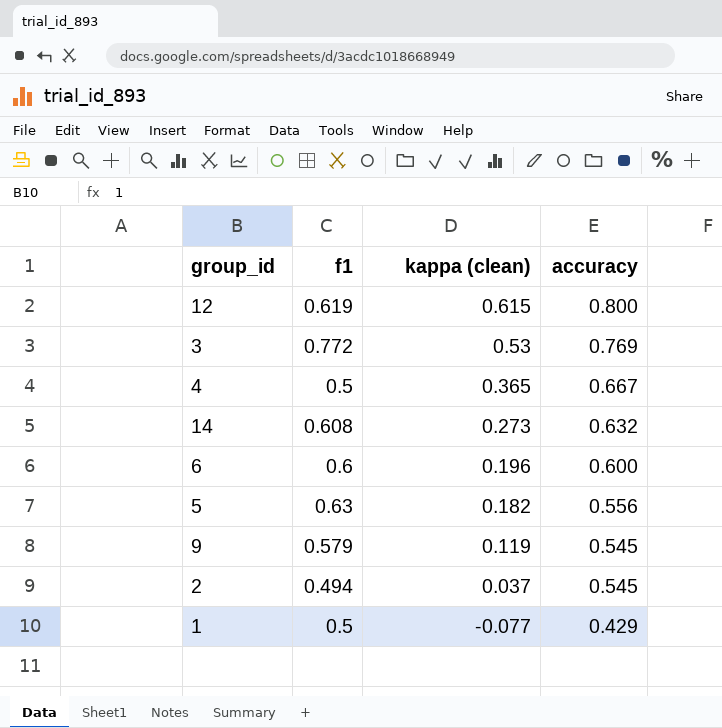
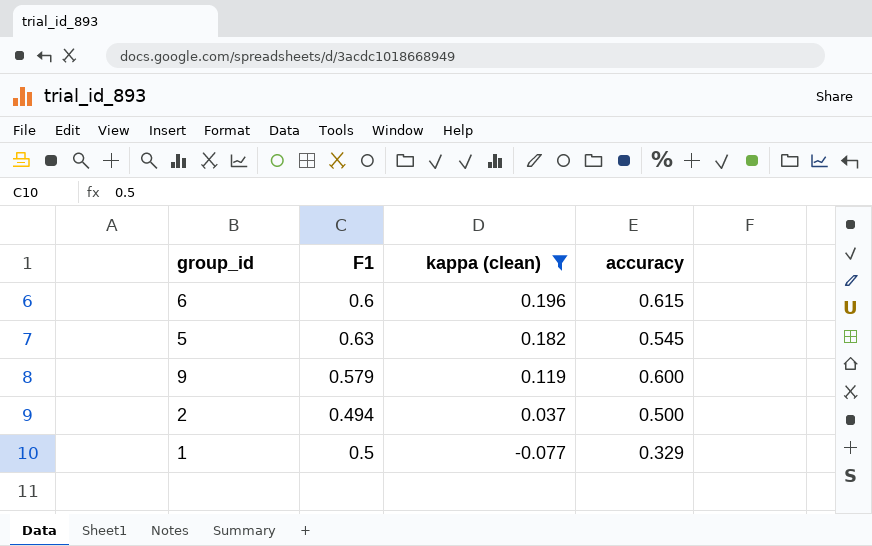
filter: none -> kappa (clean) <= 0.196
column name: f1 -> F1
6 | accuracy: 0.600 -> 0.615
5 | accuracy: 0.556 -> 0.545
9 | accuracy: 0.545 -> 0.600
2 | accuracy: 0.545 -> 0.500
1 | accuracy: 0.429 -> 0.329

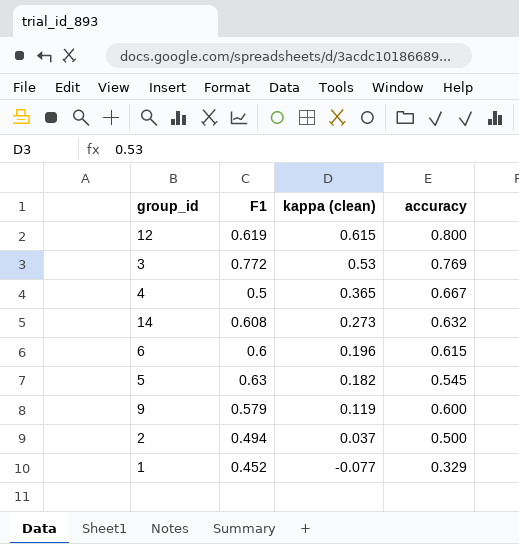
filter: kappa (clean) <= 0.196 -> none
1 | F1: 0.5 -> 0.452

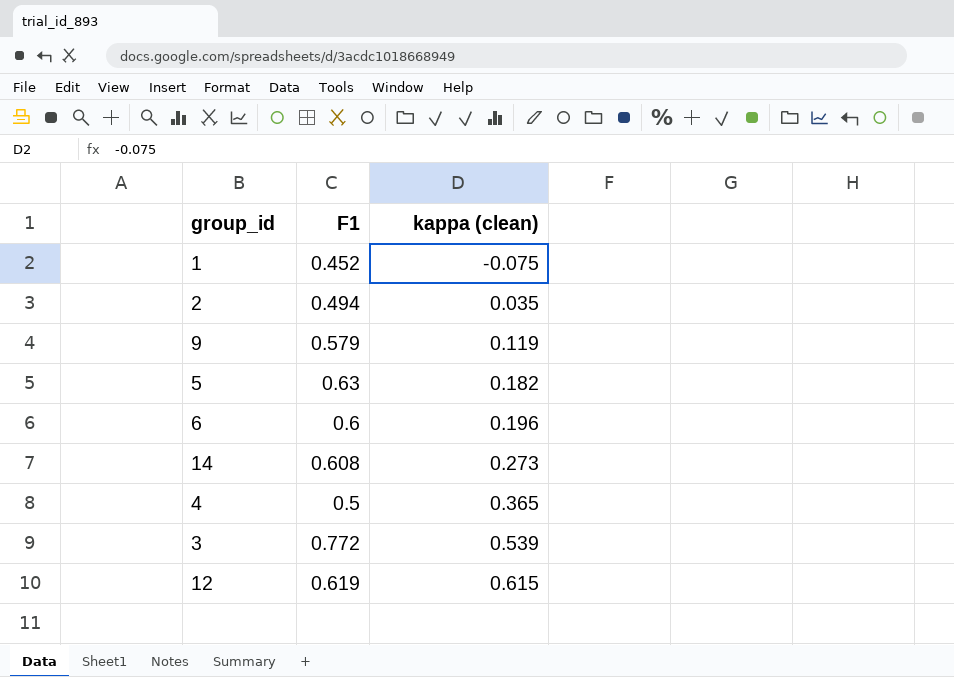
row order: kappa (clean) descending -> kappa (clean) ascending
column accuracy | position: 4 -> none
1 | kappa (clean): -0.077 -> -0.075
2 | kappa (clean): 0.037 -> 0.035
3 | kappa (clean): 0.53 -> 0.539

